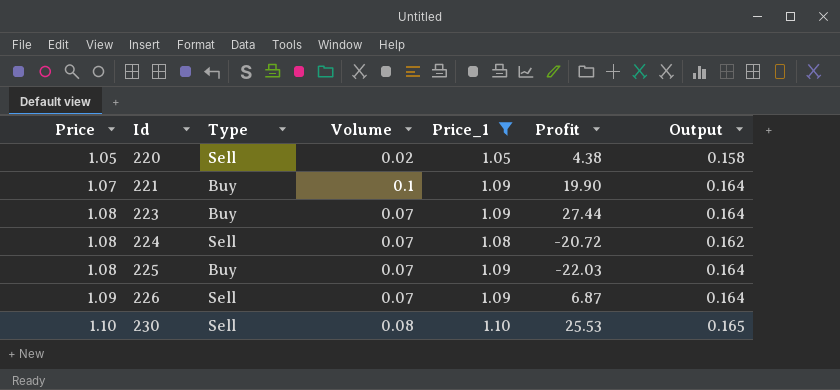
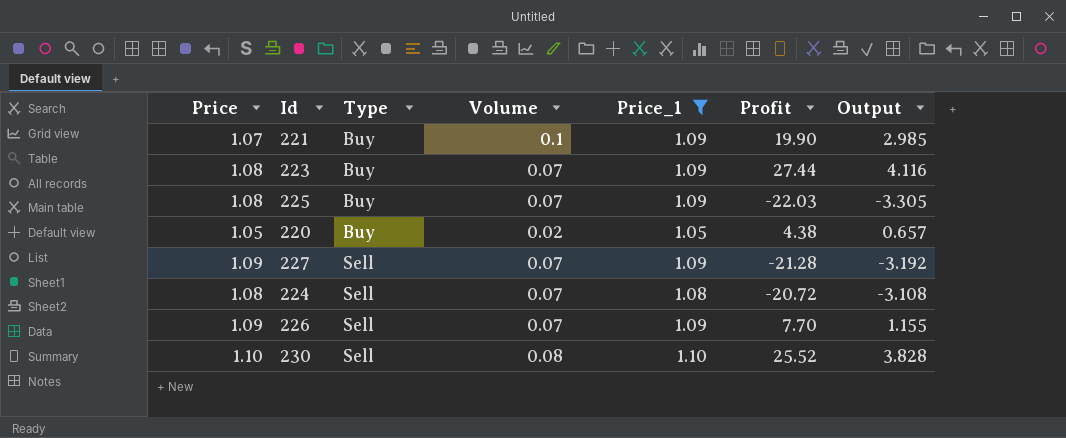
row order: Price ascending -> Type ascending
column Output | formula: [Price_1] * 0.15 -> [Profit] * 0.15
220 | Type: Sell -> Buy
row 227: none -> 1.09 | Sell | 0.07 | 1.09 | -21.28 | -3.192
226 | Profit: 6.87 -> 7.70
230 | Profit: 25.53 -> 25.52

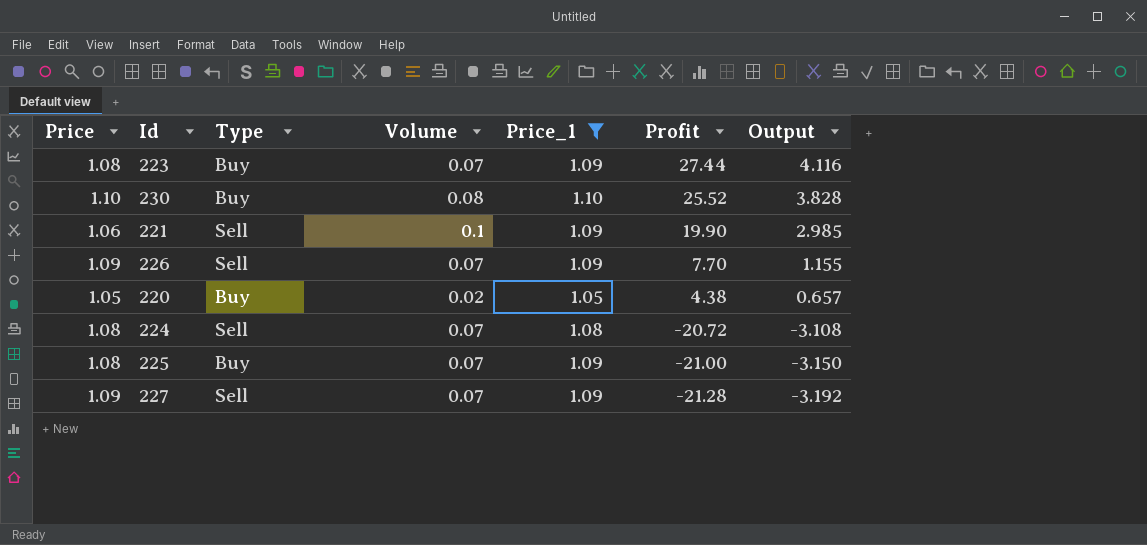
row order: Type ascending -> Profit descending
230 | Type: Sell -> Buy
221 | Price: 1.07 -> 1.06
221 | Type: Buy -> Sell
225 | Profit: -22.03 -> -21.00
225 | Output: -3.305 -> -3.150

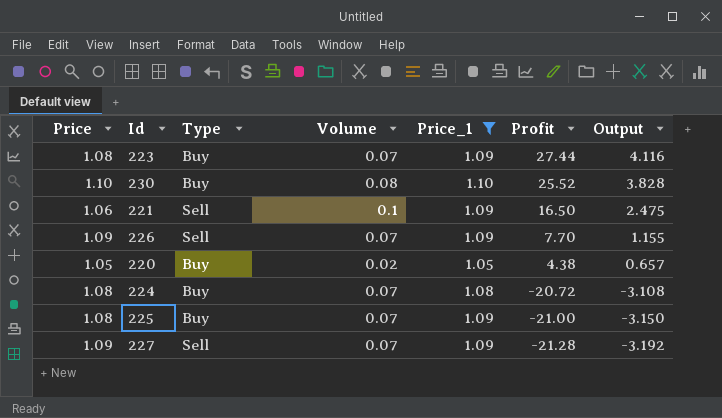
221 | Profit: 19.90 -> 16.50
221 | Output: 2.985 -> 2.475
224 | Type: Sell -> Buy

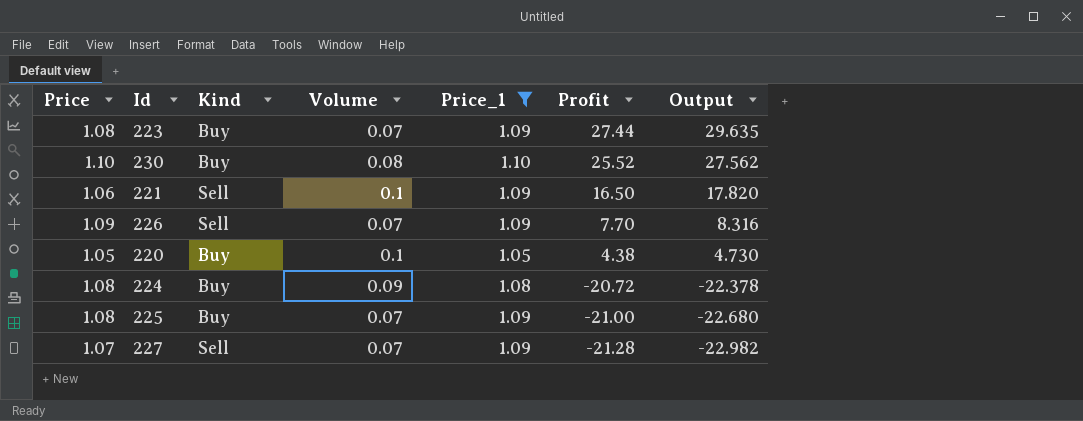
column name: Type -> Kind
column Output | formula: [Profit] * 0.15 -> [Profit] * 1.08
220 | Volume: 0.02 -> 0.1
224 | Volume: 0.07 -> 0.09
227 | Price: 1.09 -> 1.07

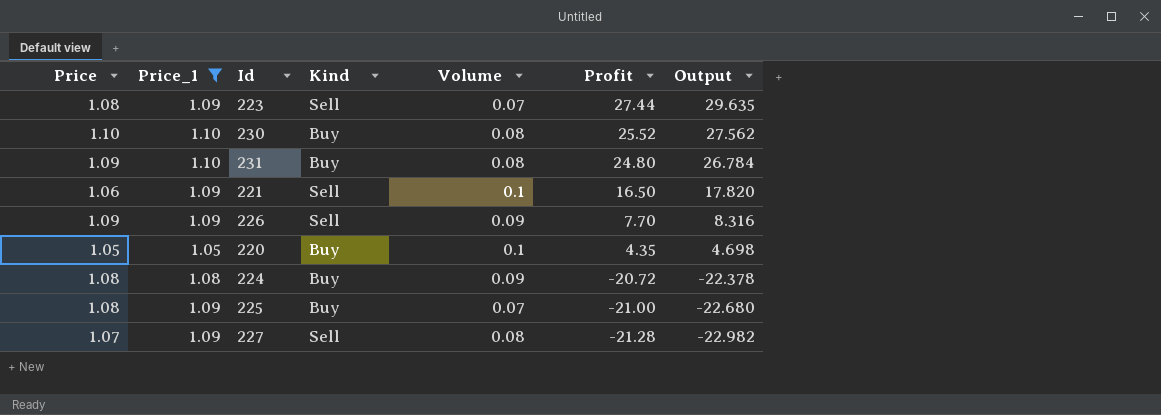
column Price_1 | position: 5 -> 2
223 | Kind: Buy -> Sell
row 231: none -> 1.09 | 1.10 | Buy | 0.08 | 24.80 | 26.784
226 | Volume: 0.07 -> 0.09
220 | Profit: 4.38 -> 4.35
220 | Output: 4.730 -> 4.698
227 | Volume: 0.07 -> 0.08

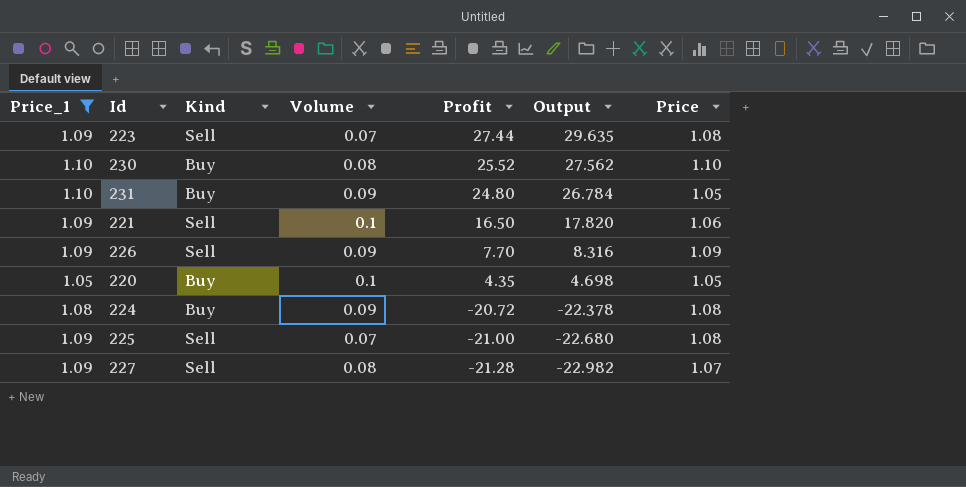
column Price | position: 1 -> 7
231 | Volume: 0.08 -> 0.09
231 | Price: 1.09 -> 1.05
225 | Kind: Buy -> Sell

